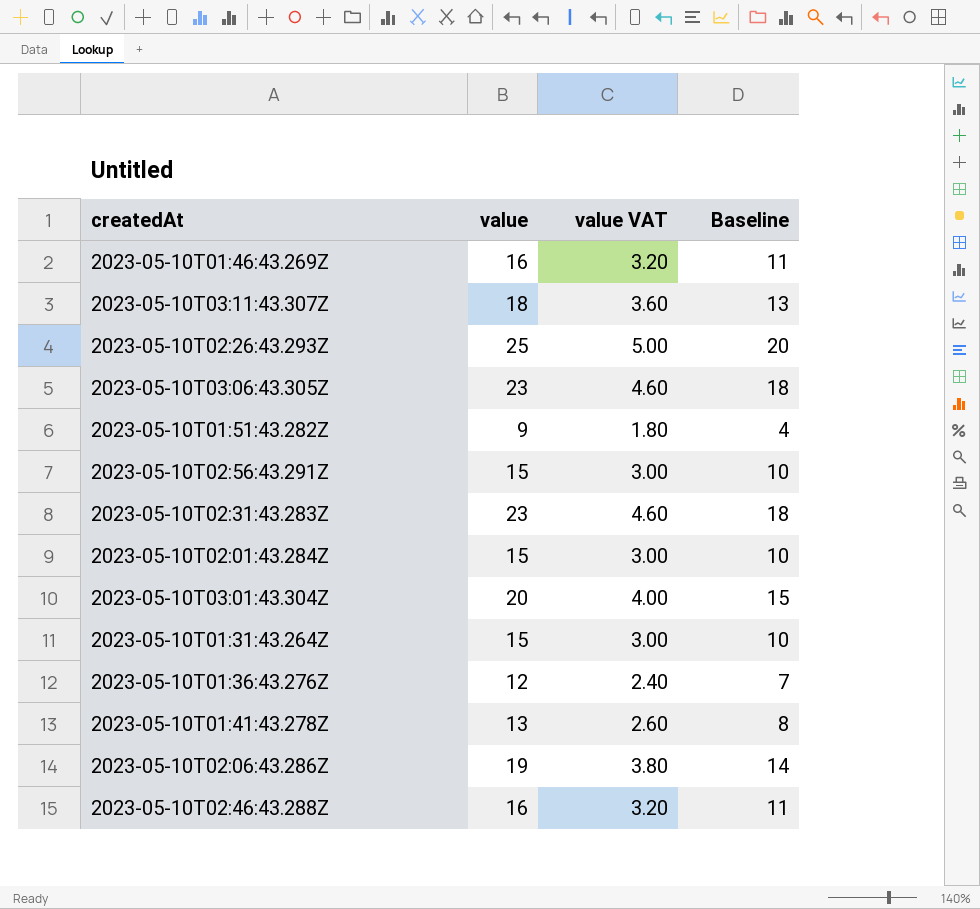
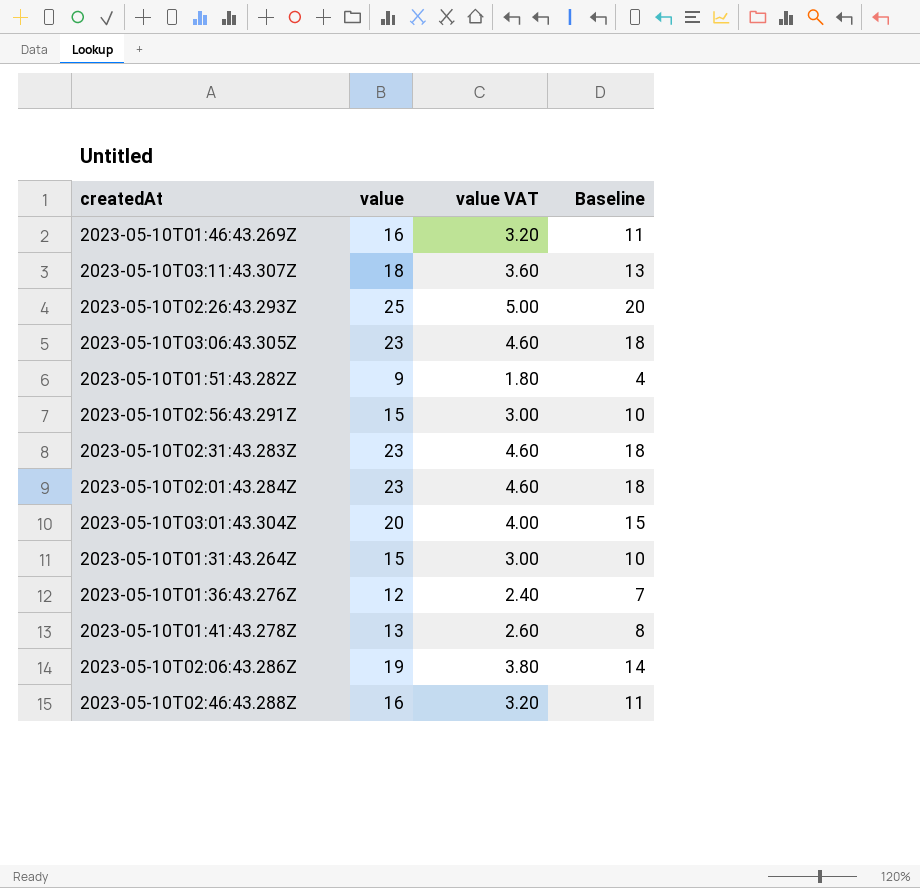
2023-05-10T02:01:43.284Z | value: 15 -> 23
2023-05-10T02:01:43.284Z | value VAT: 3.00 -> 4.60
2023-05-10T02:01:43.284Z | Baseline: 10 -> 18

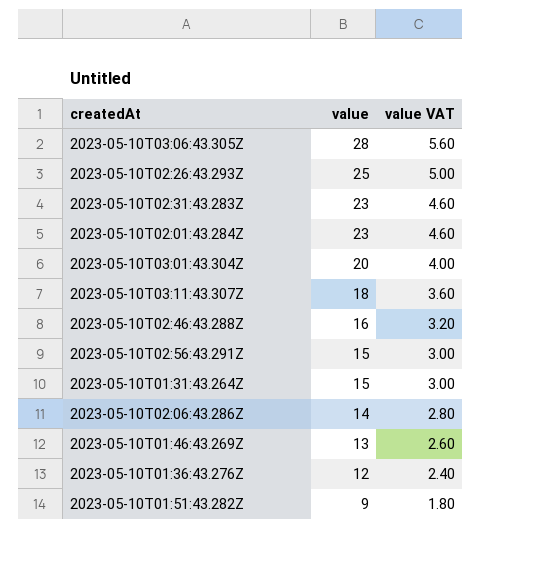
row order: none -> value descending
column Baseline | formula: [value] - 5 -> none
row 2023-05-10T01:41:43.278Z: 13 | 2.60 | 8 -> none
2023-05-10T03:06:43.305Z | value: 23 -> 28
2023-05-10T03:06:43.305Z | value VAT: 4.60 -> 5.60
2023-05-10T02:06:43.286Z | value: 19 -> 14
2023-05-10T02:06:43.286Z | value VAT: 3.80 -> 2.80
2023-05-10T01:46:43.269Z | value: 16 -> 13
2023-05-10T01:46:43.269Z | value VAT: 3.20 -> 2.60

